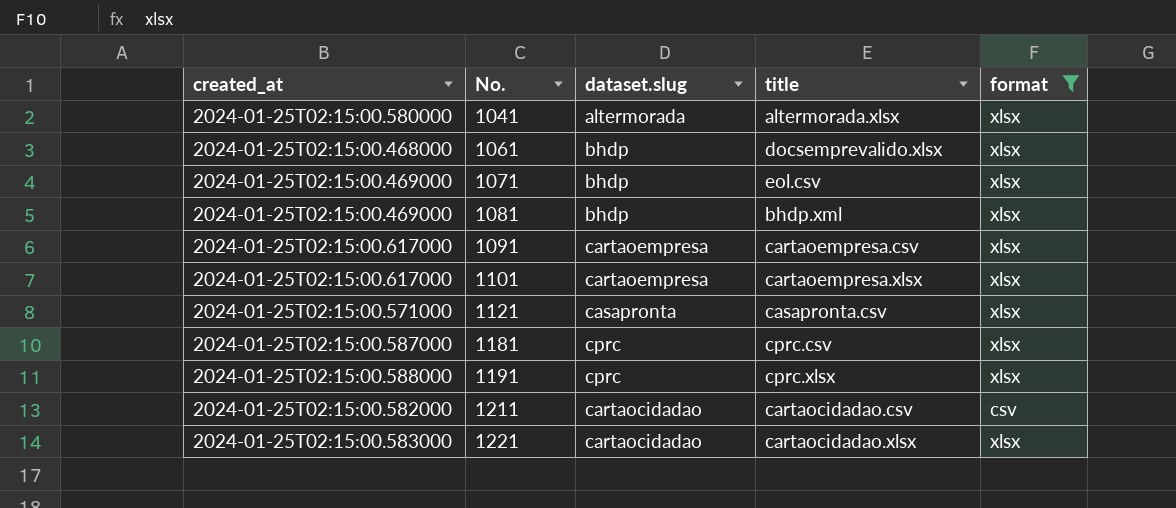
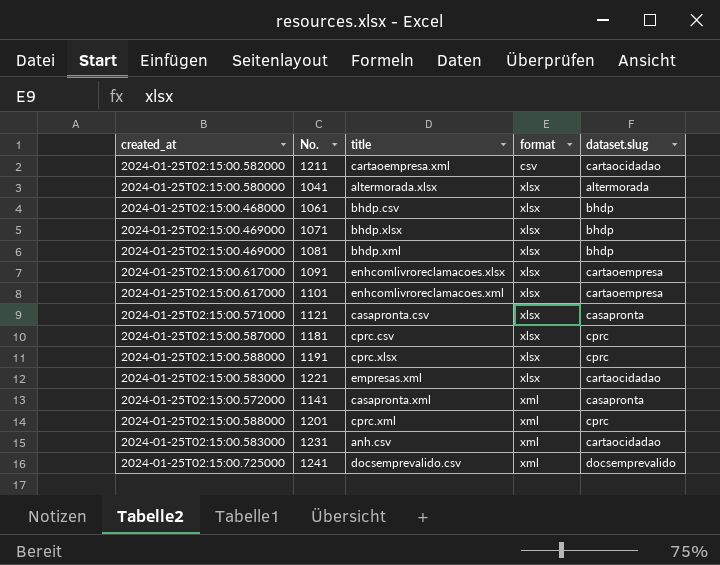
filter: format != xml -> none
row order: No. ascending -> format ascending
column dataset.slug | position: 3 -> 5
1211 | title: cartaocidadao.csv -> cartaoempresa.xml
1061 | title: docsemprevalido.xlsx -> bhdp.csv
1071 | title: eol.csv -> bhdp.xlsx
1091 | title: cartaoempresa.csv -> enhcomlivroreclamacoes.xlsx
1101 | title: cartaoempresa.xlsx -> enhcomlivroreclamacoes.xml
1221 | title: cartaocidadao.xlsx -> empresas.xml

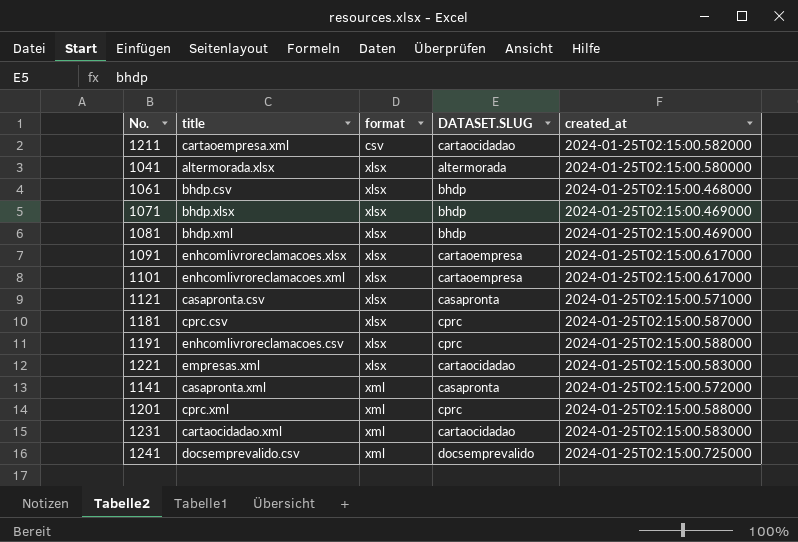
column name: dataset.slug -> DATASET.SLUG
column created_at | position: 1 -> 5
1191 | title: cprc.xlsx -> enhcomlivroreclamacoes.csv
1231 | title: anh.csv -> cartaocidadao.xml

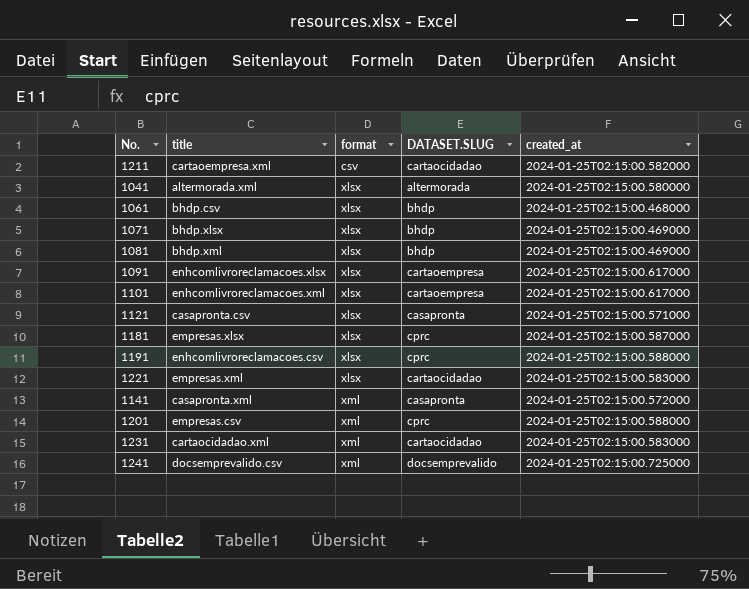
1041 | title: altermorada.xlsx -> altermorada.xml
1181 | title: cprc.csv -> empresas.xlsx
1201 | title: cprc.xml -> empresas.csv

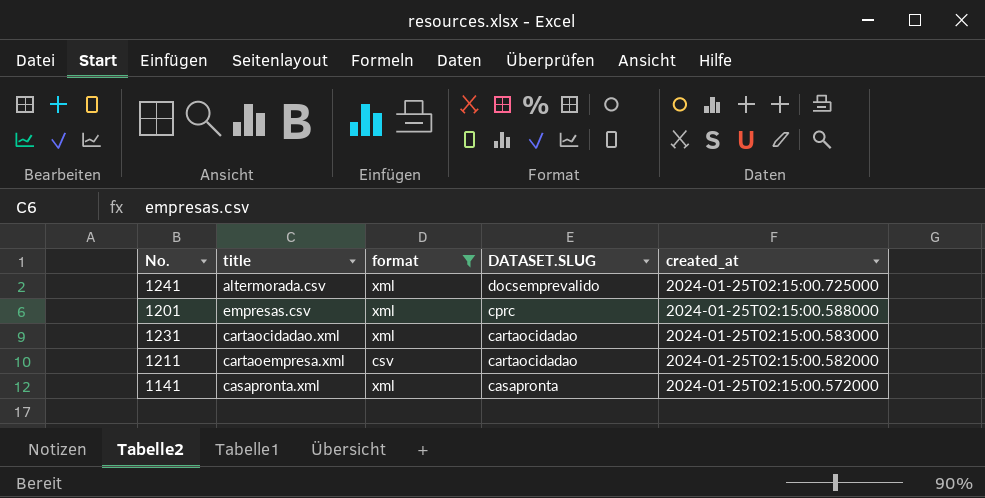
filter: none -> format != xlsx
row order: format ascending -> created_at descending
1241 | title: docsemprevalido.csv -> altermorada.csv

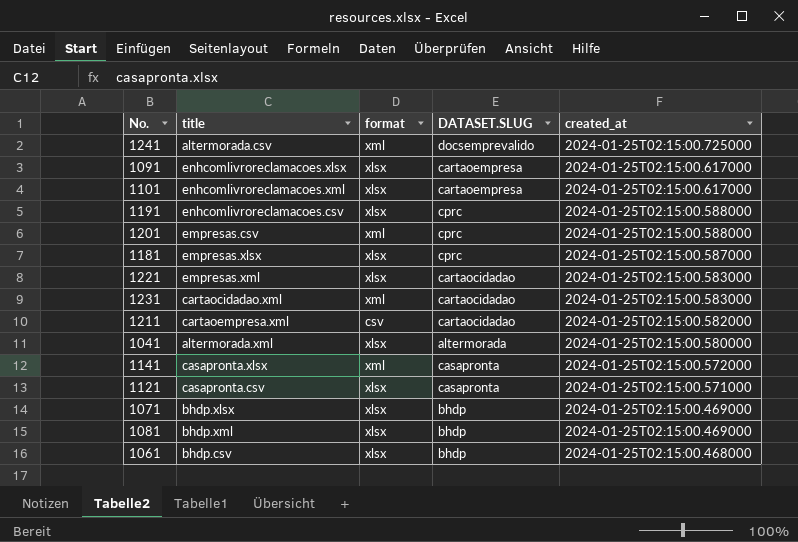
filter: format != xlsx -> none
1141 | title: casapronta.xml -> casapronta.xlsx

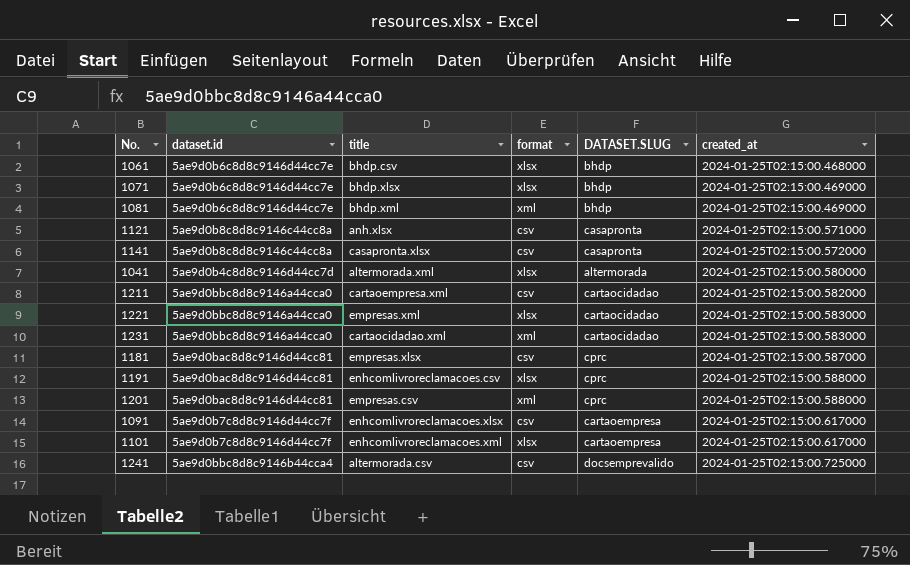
row order: created_at descending -> created_at ascending
column dataset.id | position: none -> 2
1081 | format: xlsx -> xml
1121 | title: casapronta.csv -> anh.xlsx
1121 | format: xlsx -> csv
1141 | format: xml -> csv
1181 | format: xlsx -> csv
1091 | format: xlsx -> csv
1241 | format: xml -> csv

